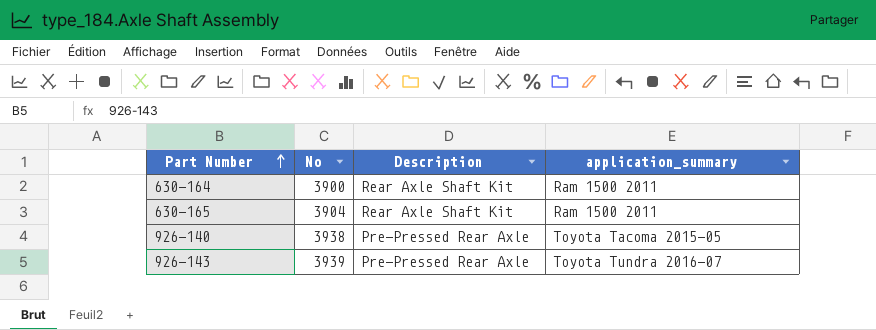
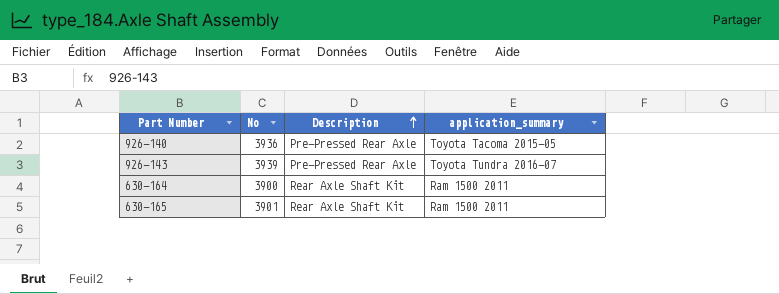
row order: Part Number ascending -> Description ascending
926-140 | No: 3938 -> 3936
630-165 | No: 3904 -> 3901

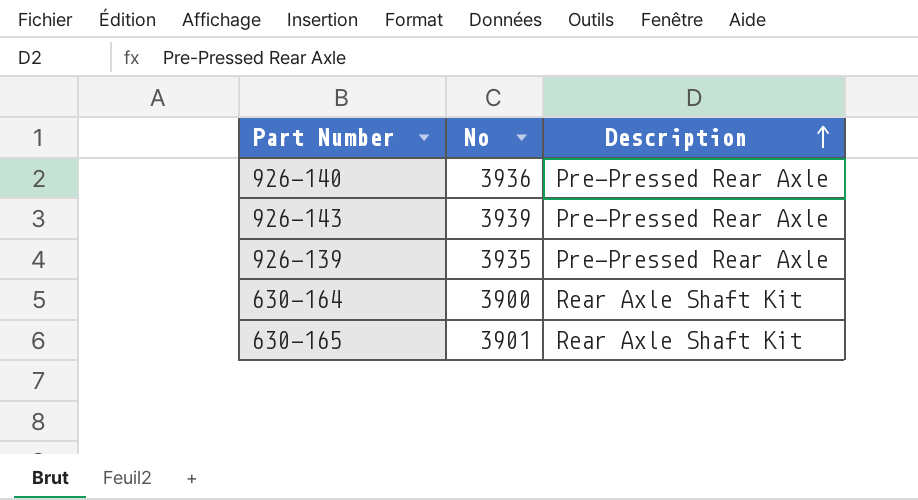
column application_summary | position: 4 -> none
row 926-139: none -> 3935 | Pre-Pressed Rear Axle

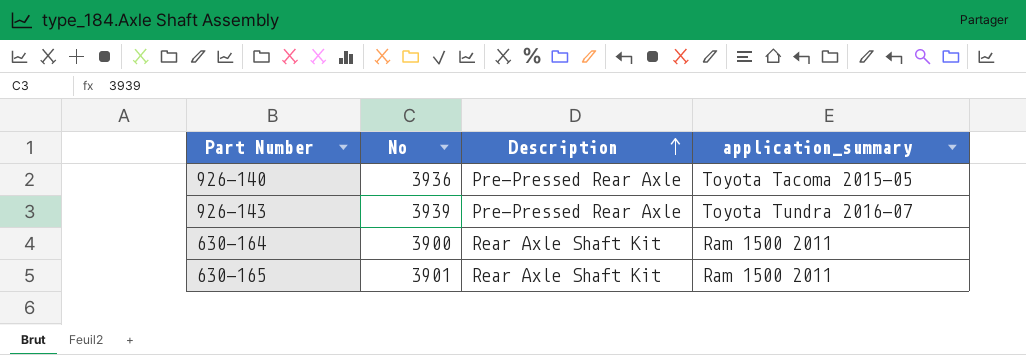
column application_summary | position: none -> 4
row 926-139: 3935 | Pre-Pressed Rear Axle -> none

